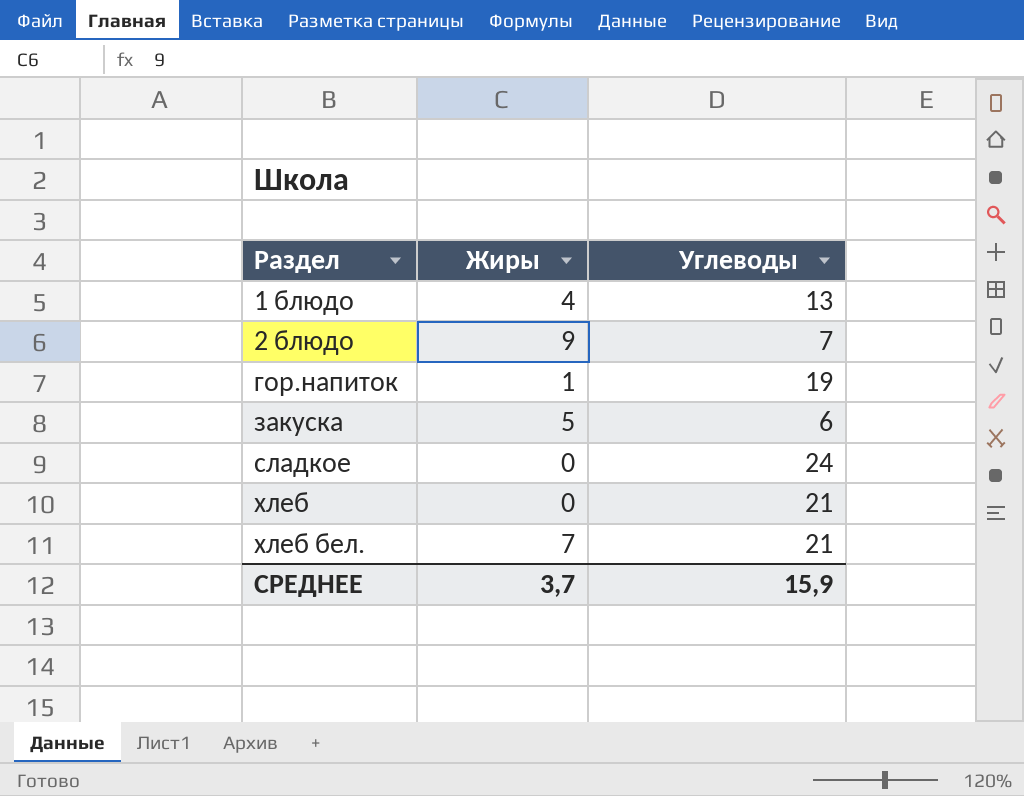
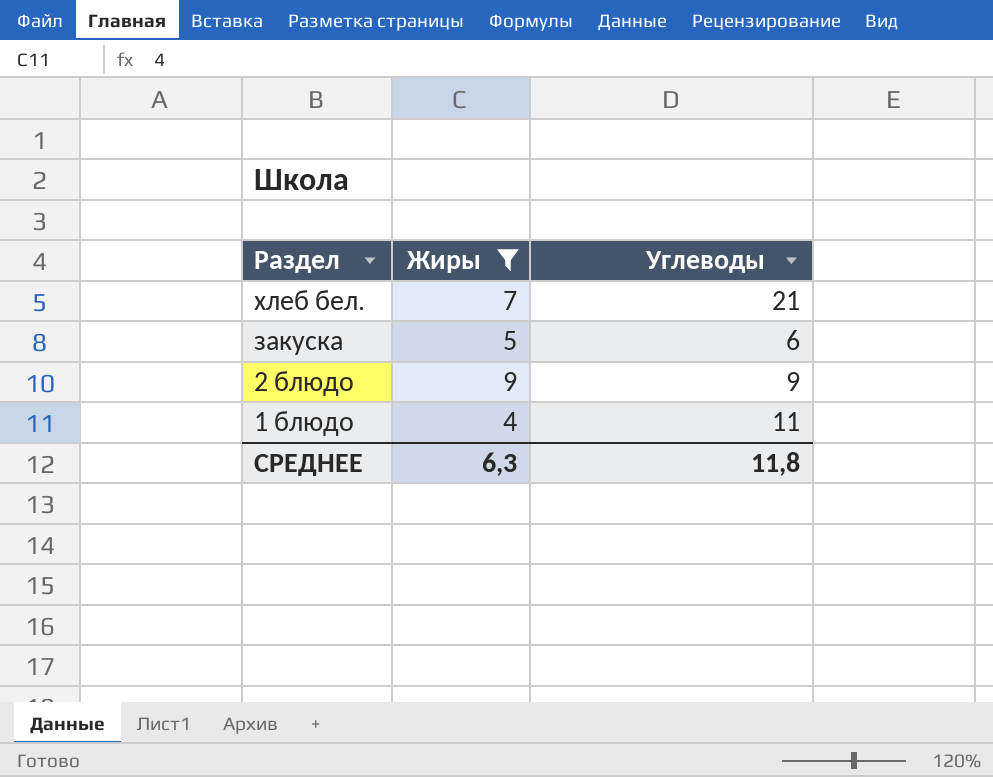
filter: none -> Жиры >= 4
row order: Раздел ascending -> Раздел descending
2 блюдо | Углеводы: 7 -> 9
1 блюдо | Углеводы: 13 -> 11
СРЕДНЕЕ | Жиры: 3,7 -> 6,3
СРЕДНЕЕ | Углеводы: 15,9 -> 11,8

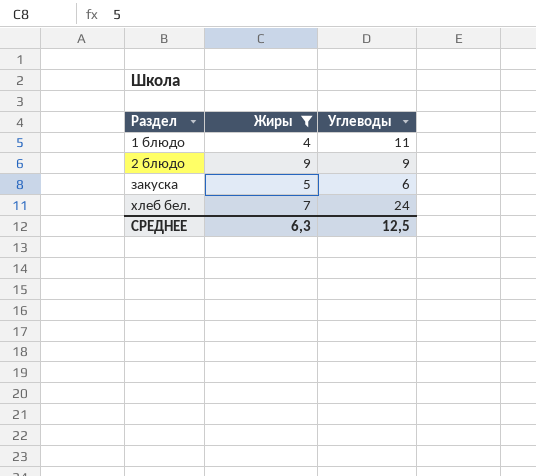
row order: Раздел descending -> Раздел ascending
хлеб бел. | Углеводы: 21 -> 24
СРЕДНЕЕ | Углеводы: 11,8 -> 12,5

